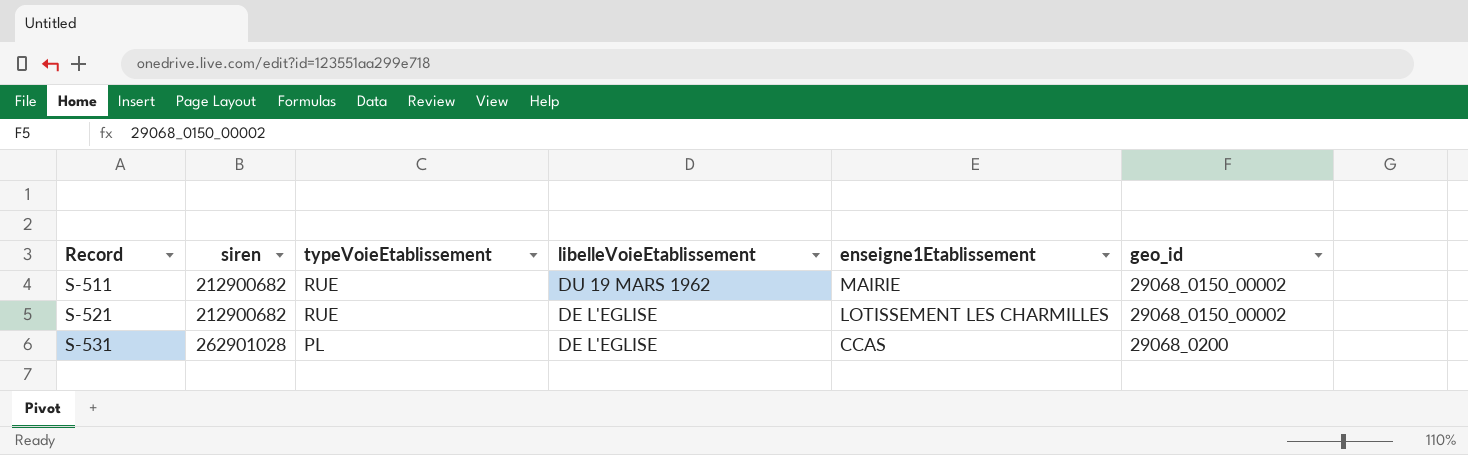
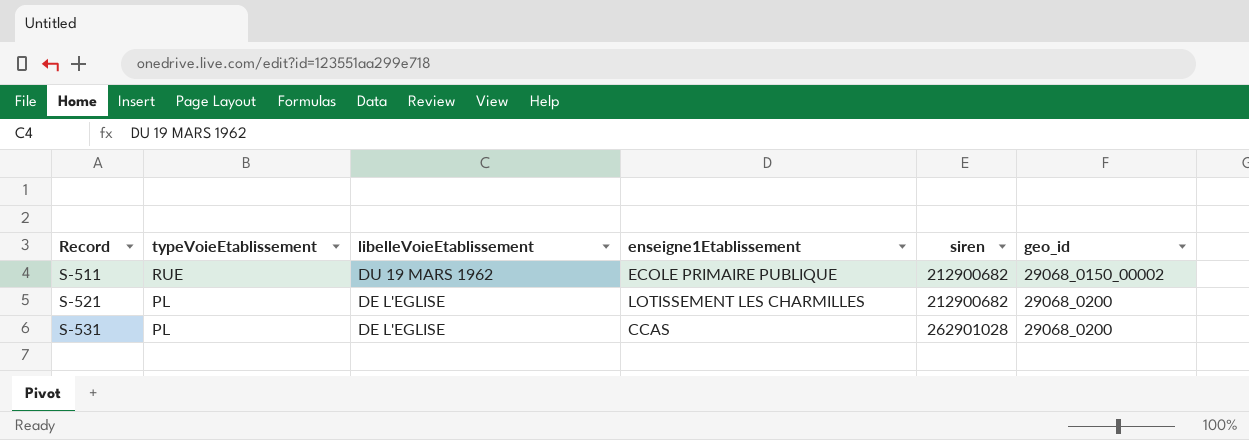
column siren | position: 2 -> 5
S-511 | enseigne1Etablissement: MAIRIE -> ECOLE PRIMAIRE PUBLIQUE
S-521 | typeVoieEtablissement: RUE -> PL
S-521 | geo_id: 29068_0150_00002 -> 29068_0200

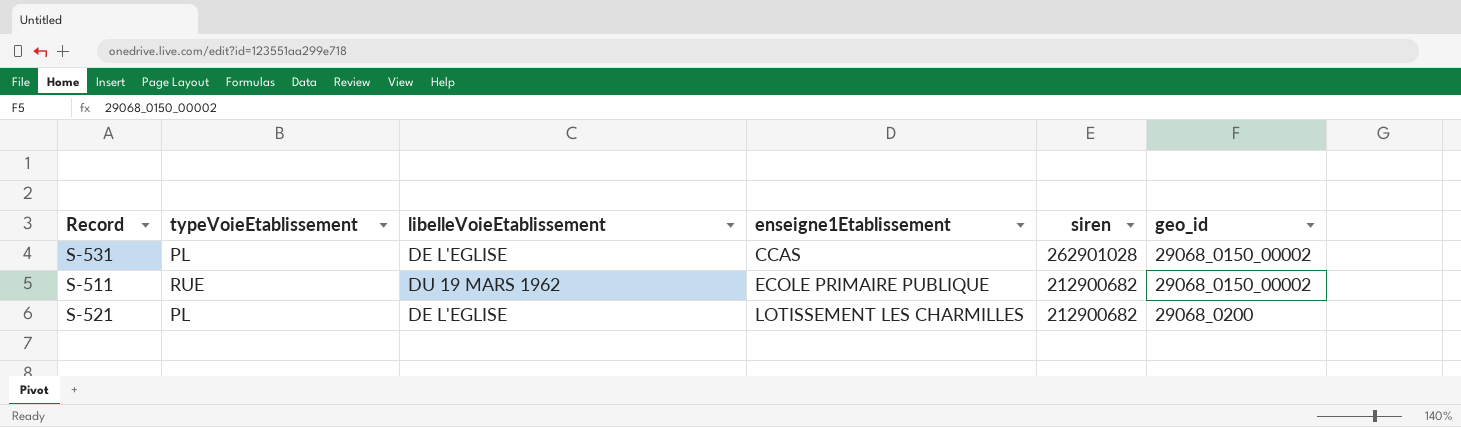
row order: Record ascending -> enseigne1Etablissement ascending
S-531 | geo_id: 29068_0200 -> 29068_0150_00002

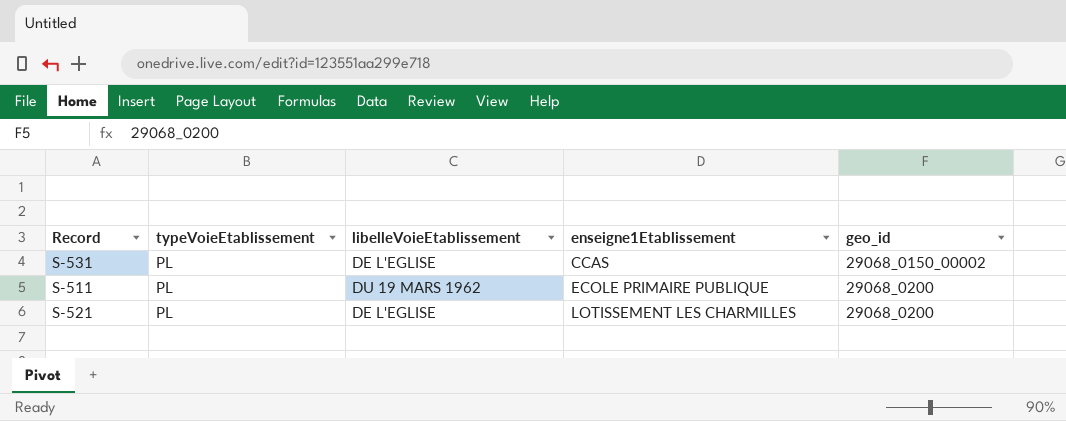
column siren | position: 5 -> none
S-511 | typeVoieEtablissement: RUE -> PL
S-511 | geo_id: 29068_0150_00002 -> 29068_0200

